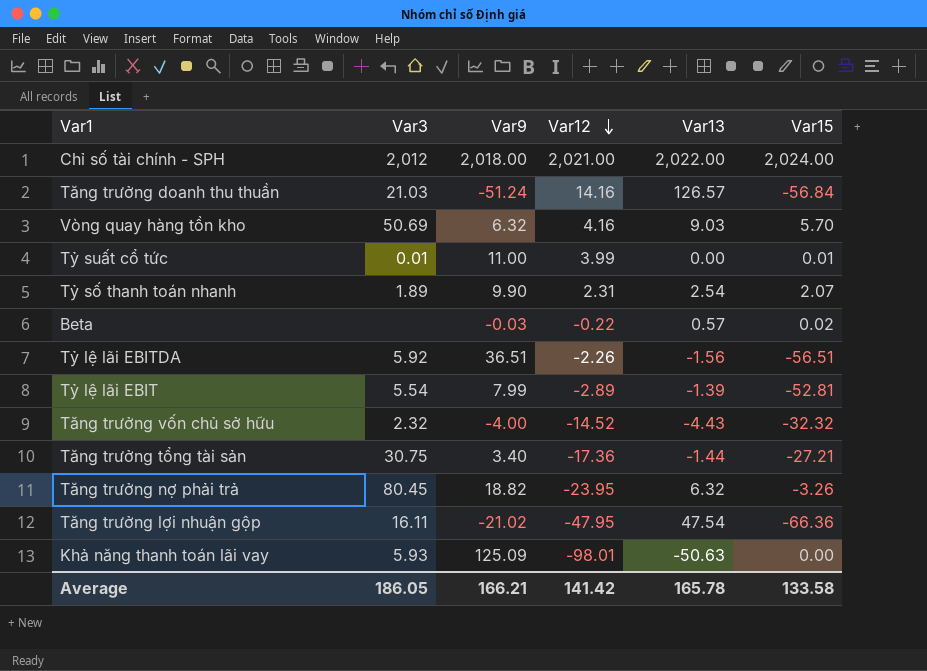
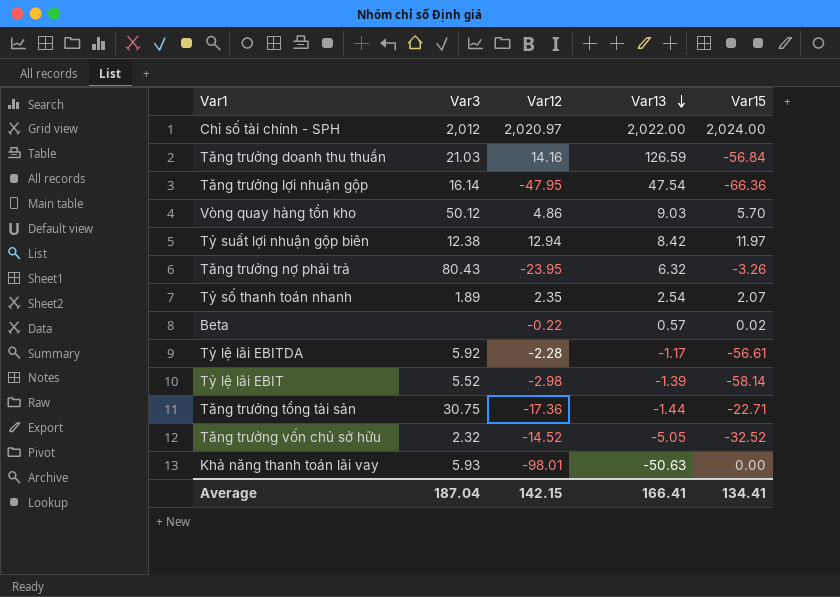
row order: Var12 descending -> Var13 descending
column Var9 | position: 3 -> none
row Tỷ suất cổ tức: 0.01 | 11.00 | 3.99 | 0.00 | 0.01 -> none
Chỉ số tài chính - SPH | Var12: 2,021.00 -> 2,020.97
Tăng trưởng doanh thu thuần | Var13: 126.57 -> 126.59
Tăng trưởng lợi nhuận gộp | Var3: 16.11 -> 16.14
Vòng quay hàng tồn kho | Var3: 50.69 -> 50.12
Vòng quay hàng tồn kho | Var12: 4.16 -> 4.86
row Tỷ suất lợi nhuận gộp biên: none -> 12.38 | 12.94 | 8.42 | 11.97
Tăng trưởng nợ phải trả | Var3: 80.45 -> 80.43
Tỷ số thanh toán nhanh | Var12: 2.31 -> 2.35
Tỷ lệ lãi EBITDA | Var12: -2.26 -> -2.28
Tỷ lệ lãi EBITDA | Var13: -1.56 -> -1.17
Tỷ lệ lãi EBITDA | Var15: -56.51 -> -56.61
Tỷ lệ lãi EBIT | Var3: 5.54 -> 5.52
Tỷ lệ lãi EBIT | Var12: -2.89 -> -2.98
Tỷ lệ lãi EBIT | Var15: -52.81 -> -58.14
Tăng trưởng tổng tài sản | Var15: -27.21 -> -22.71
Tăng trưởng vốn chủ sở hữu | Var13: -4.43 -> -5.05
Tăng trưởng vốn chủ sở hữu | Var15: -32.32 -> -32.52
Average | Var3: 186.05 -> 187.04
Average | Var12: 141.42 -> 142.15
Average | Var13: 165.78 -> 166.41
Average | Var15: 133.58 -> 134.41

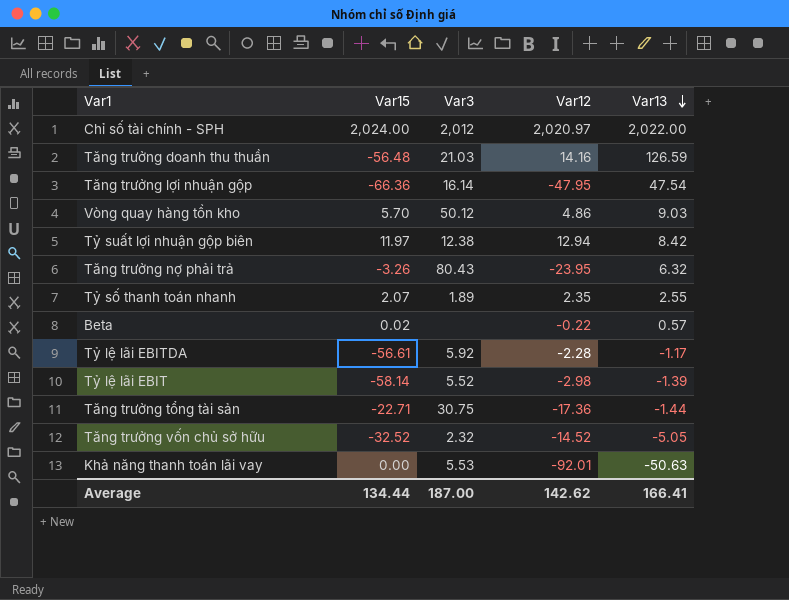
column Var15 | position: 5 -> 2
Tăng trưởng doanh thu thuần | Var15: -56.84 -> -56.48
Tỷ số thanh toán nhanh | Var13: 2.54 -> 2.55
Khả năng thanh toán lãi vay | Var3: 5.93 -> 5.53
Khả năng thanh toán lãi vay | Var12: -98.01 -> -92.01
Average | Var15: 134.41 -> 134.44
Average | Var3: 187.04 -> 187.00
Average | Var12: 142.15 -> 142.62

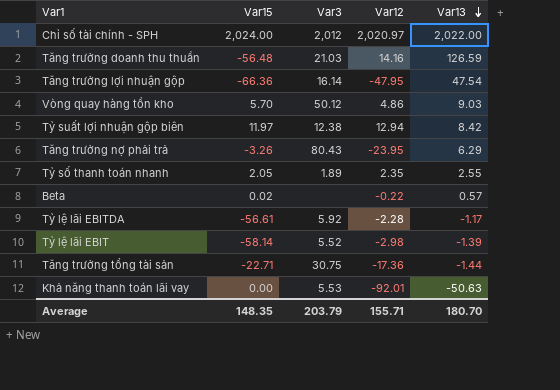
row Tăng trưởng vốn chủ sở hữu: -32.52 | 2.32 | -14.52 | -5.05 -> none
Tăng trưởng nợ phải trả | Var13: 6.32 -> 6.29
Tỷ số thanh toán nhanh | Var15: 2.07 -> 2.05
Average | Var15: 134.44 -> 148.35
Average | Var3: 187.00 -> 203.79
Average | Var12: 142.62 -> 155.71
Average | Var13: 166.41 -> 180.70

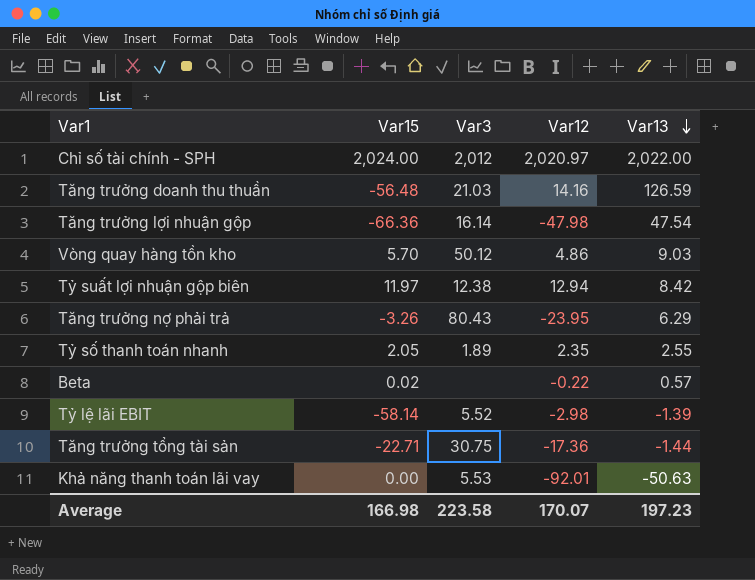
row Tỷ lệ lãi EBITDA: -56.61 | 5.92 | -2.28 | -1.17 -> none
Tăng trưởng lợi nhuận gộp | Var12: -47.95 -> -47.98
Average | Var15: 148.35 -> 166.98
Average | Var3: 203.79 -> 223.58
Average | Var12: 155.71 -> 170.07
Average | Var13: 180.70 -> 197.23

